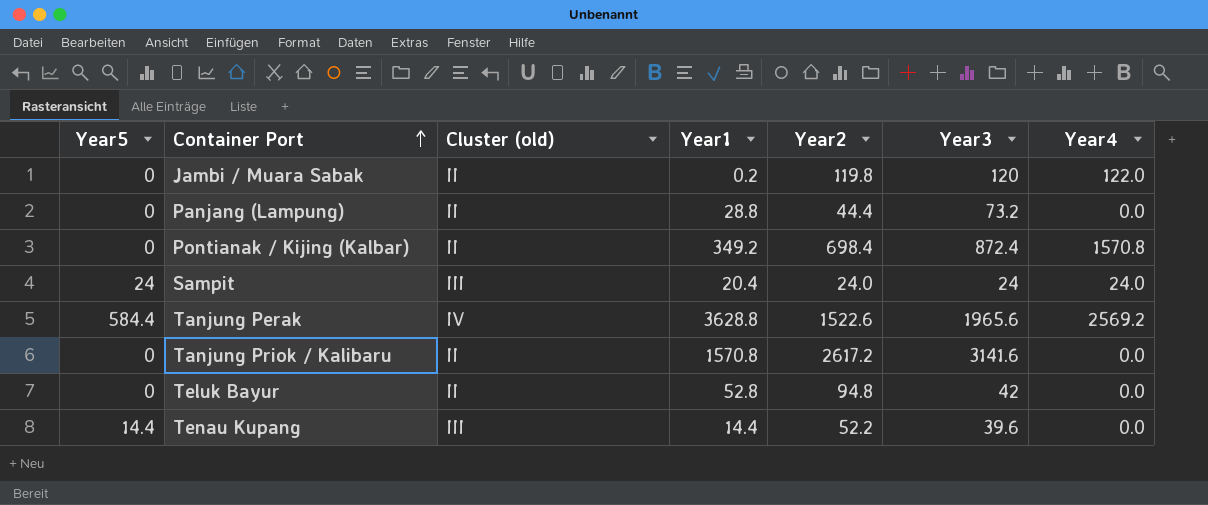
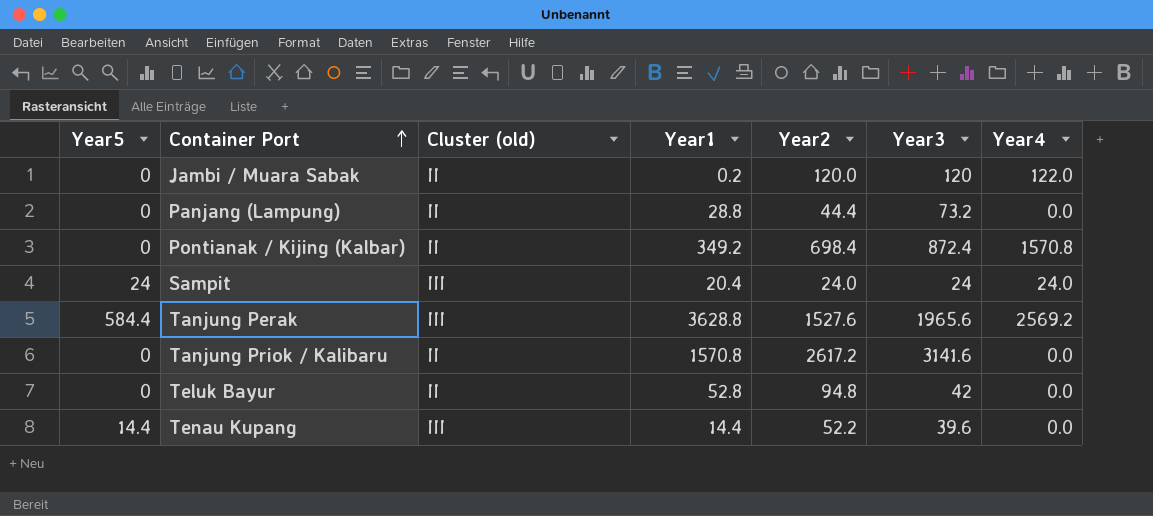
Jambi / Muara Sabak | Year2: 119.8 -> 120.0
Tanjung Perak | Cluster (old): IV -> III
Tanjung Perak | Year2: 1522.6 -> 1527.6

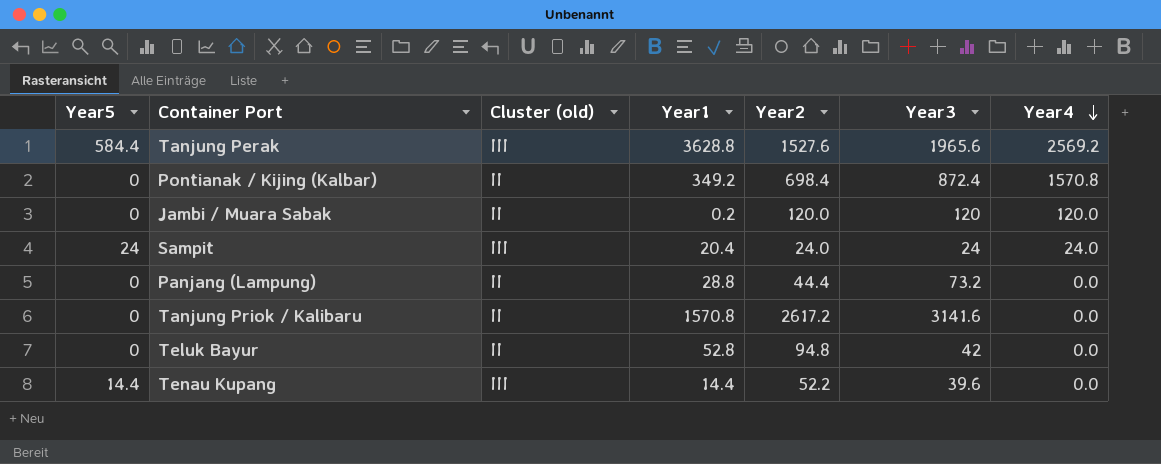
row order: Container Port ascending -> Year4 descending
Jambi / Muara Sabak | Year4: 122.0 -> 120.0

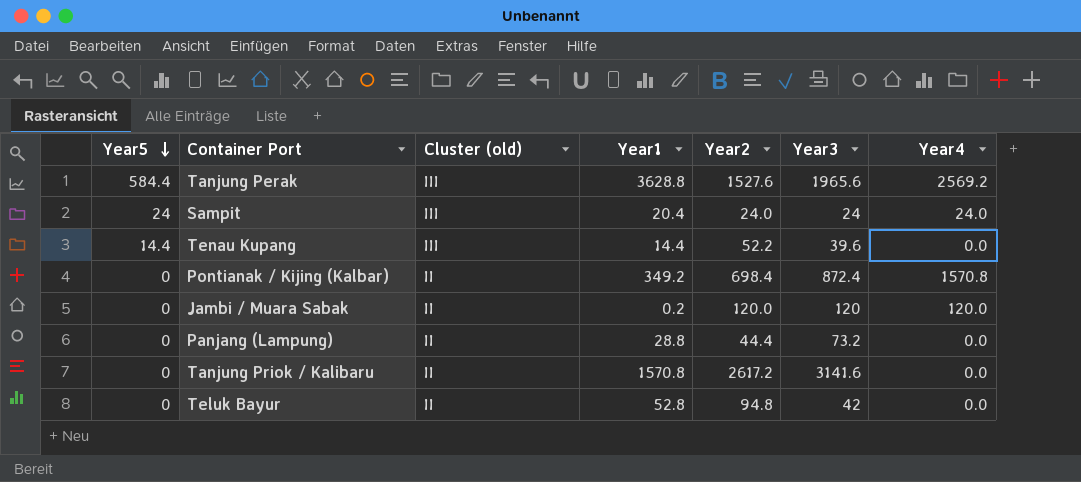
row order: Year4 descending -> Year5 descending

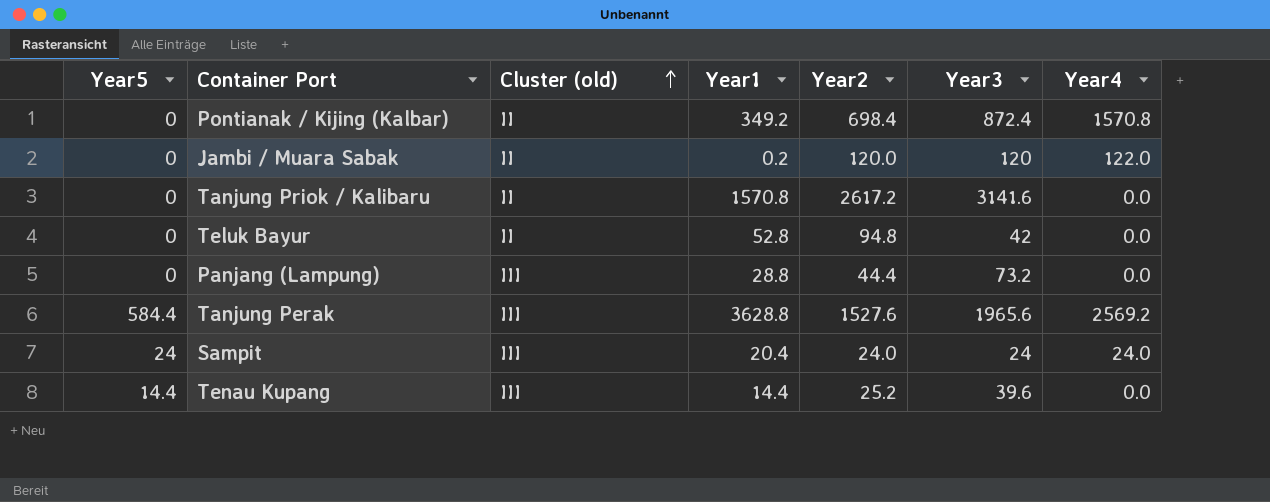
row order: Year5 descending -> Cluster (old) ascending
Jambi / Muara Sabak | Year4: 120.0 -> 122.0
Panjang (Lampung) | Cluster (old): II -> III
Tenau Kupang | Year2: 52.2 -> 25.2

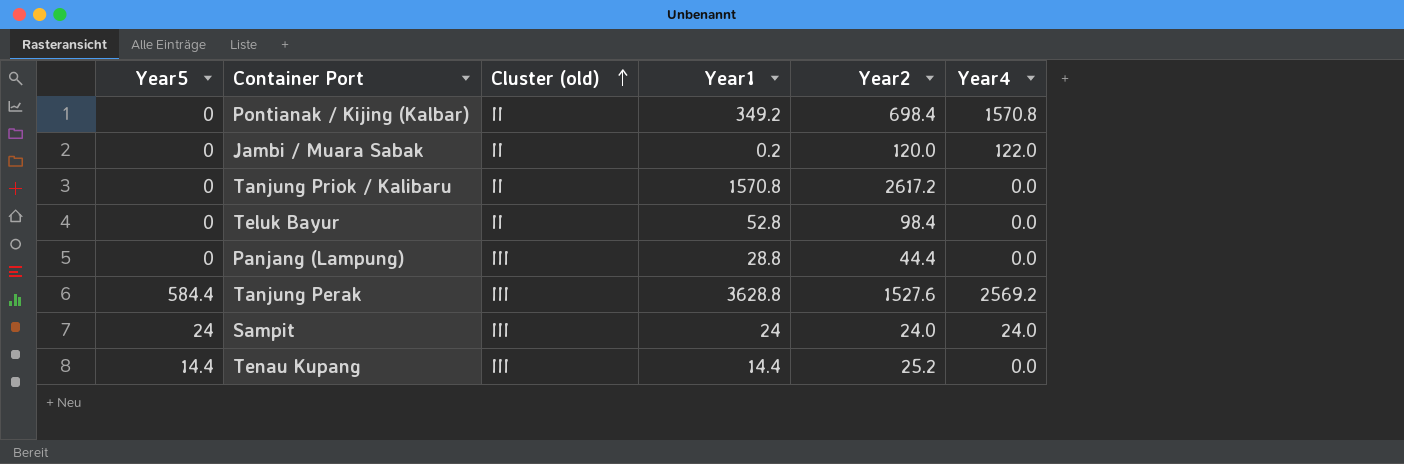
column Year3 | position: 6 -> none
Teluk Bayur | Year2: 94.8 -> 98.4
Sampit | Year1: 20.4 -> 24

